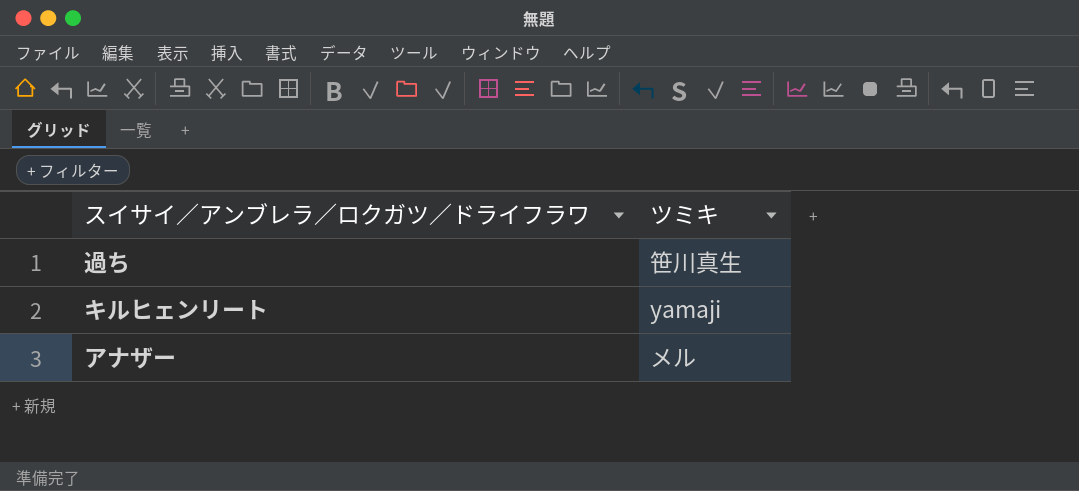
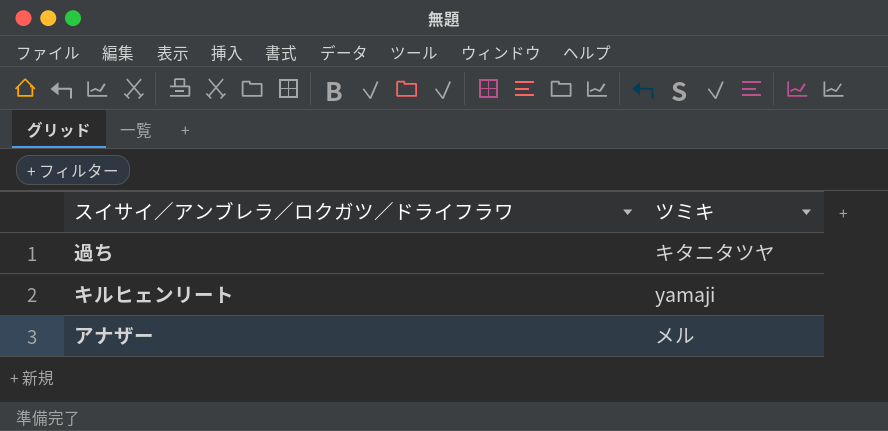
過ち | ツミキ: 笹川真生 -> キタニタツヤ

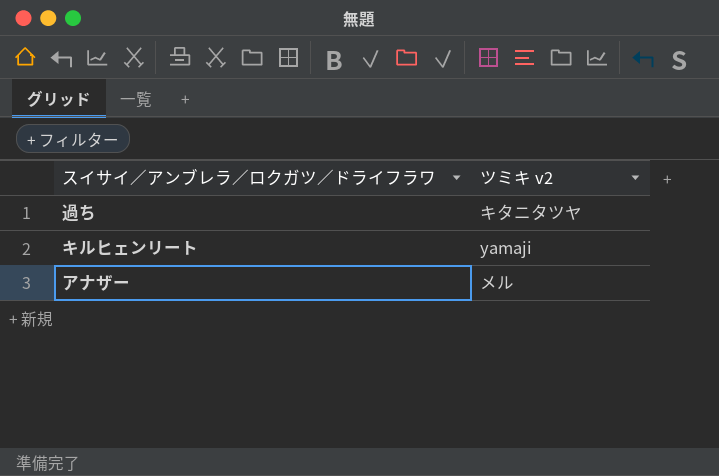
column name: ツミキ -> ツミキ v2

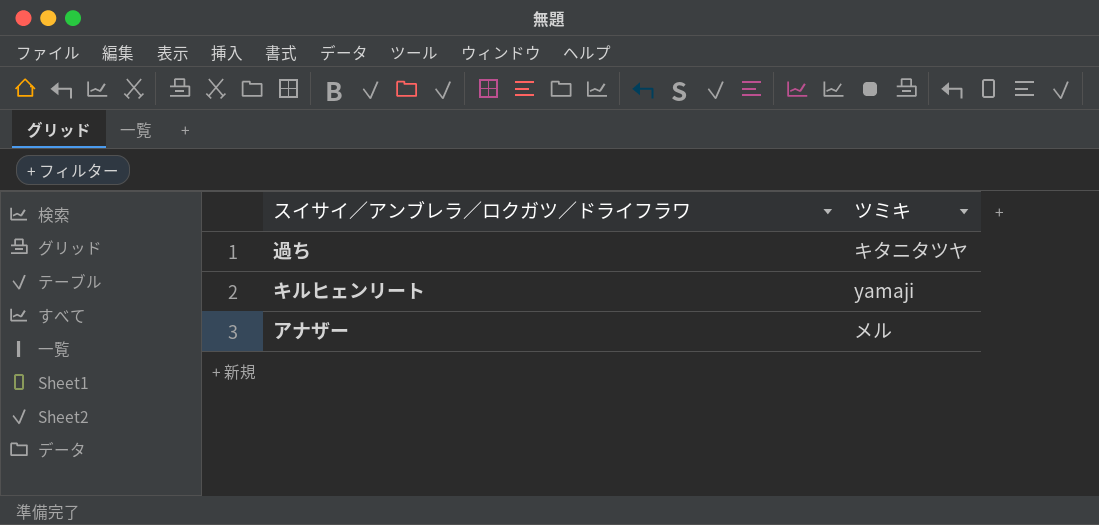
column name: ツミキ v2 -> ツミキ

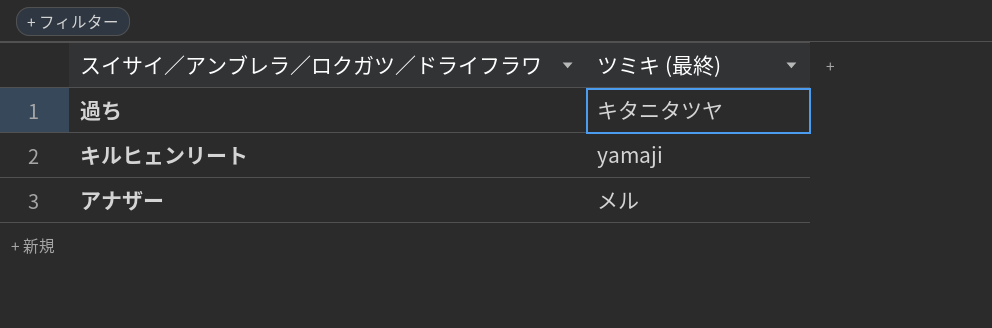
column name: ツミキ -> ツミキ (最終)

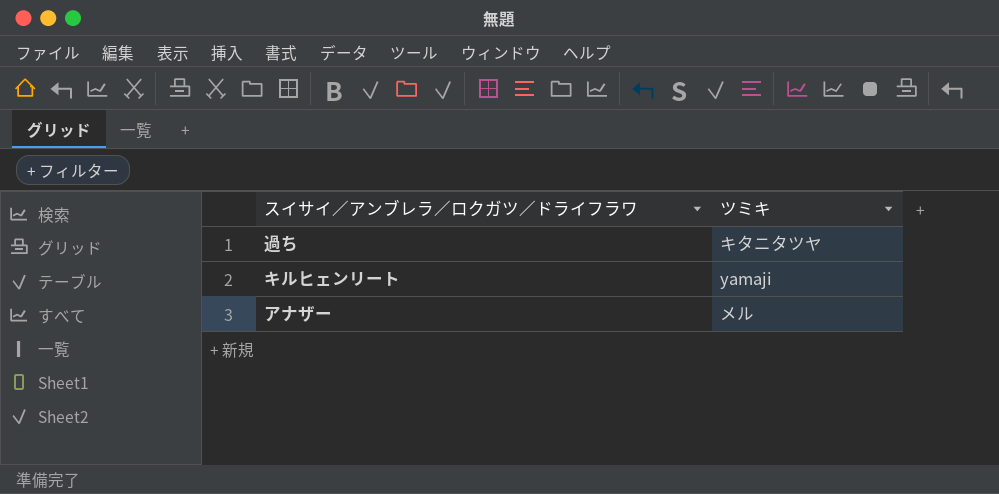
column name: ツミキ (最終) -> ツミキ

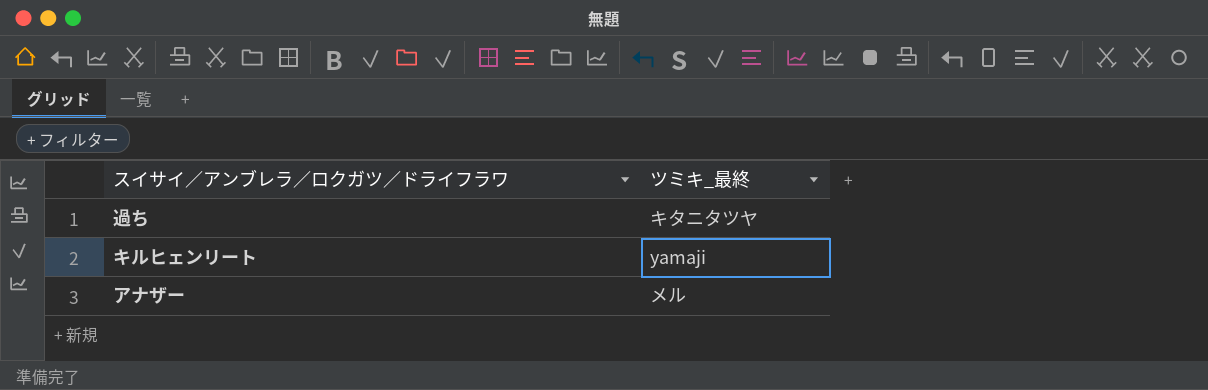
column name: ツミキ -> ツミキ_最終

